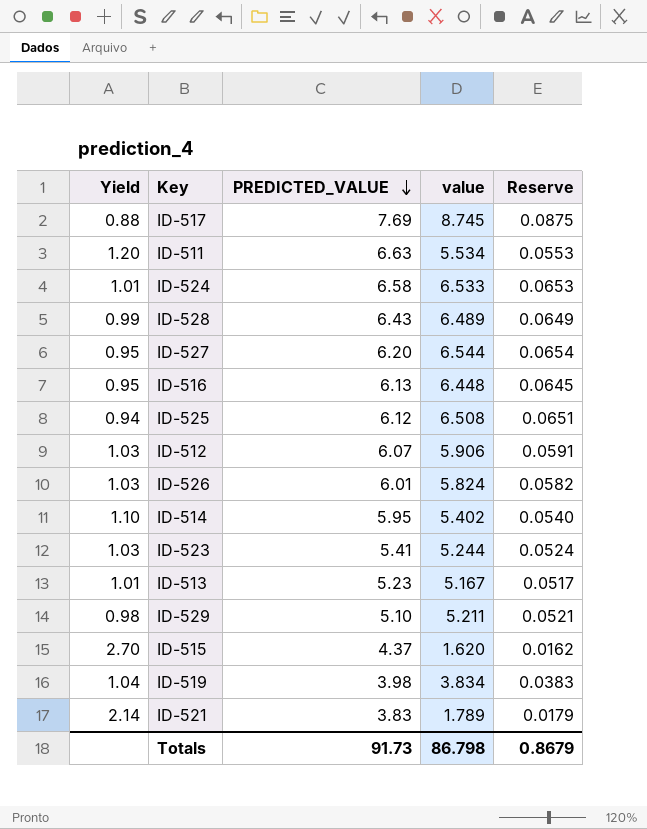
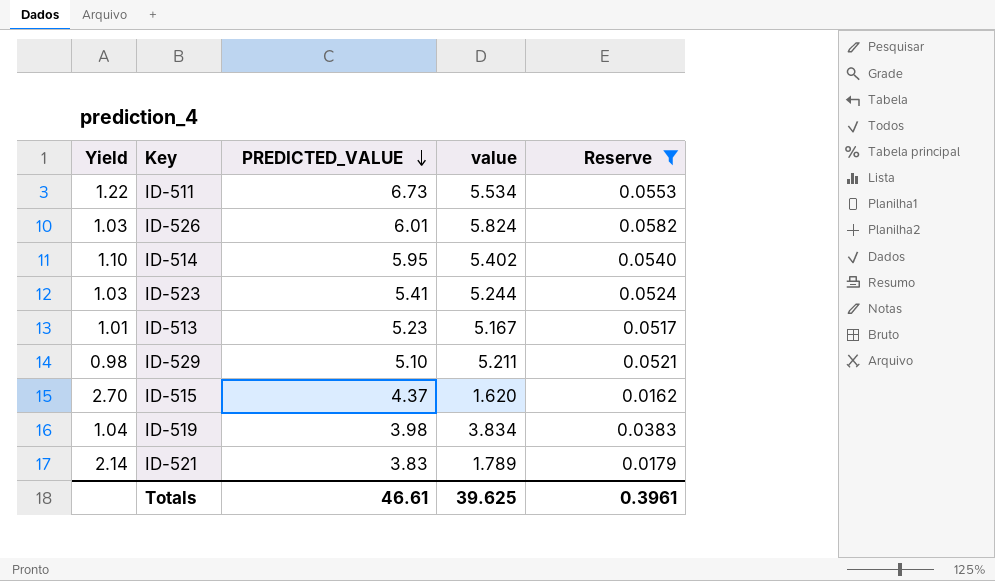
filter: none -> Reserve <= 0.0582
ID-511 | Yield: 1.20 -> 1.22
ID-511 | PREDICTED_VALUE: 6.63 -> 6.73
Totals | PREDICTED_VALUE: 91.73 -> 46.61
Totals | value: 86.798 -> 39.625
Totals | Reserve: 0.8679 -> 0.3961

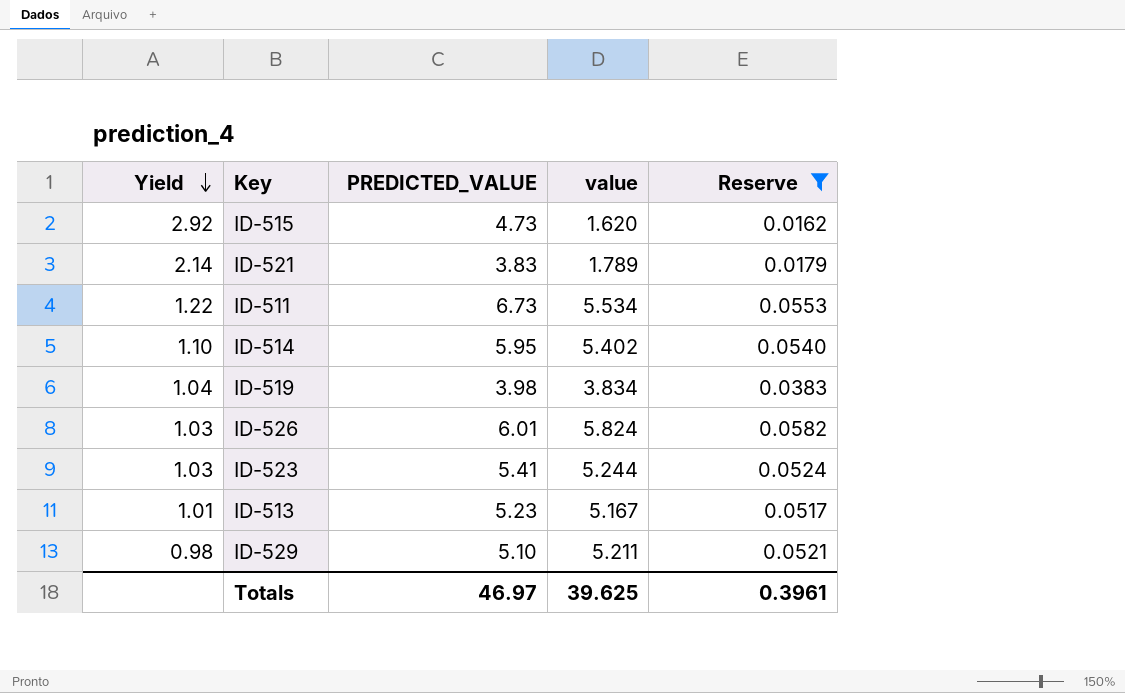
row order: PREDICTED_VALUE descending -> Yield descending
ID-515 | Yield: 2.70 -> 2.92
ID-515 | PREDICTED_VALUE: 4.37 -> 4.73
Totals | PREDICTED_VALUE: 46.61 -> 46.97

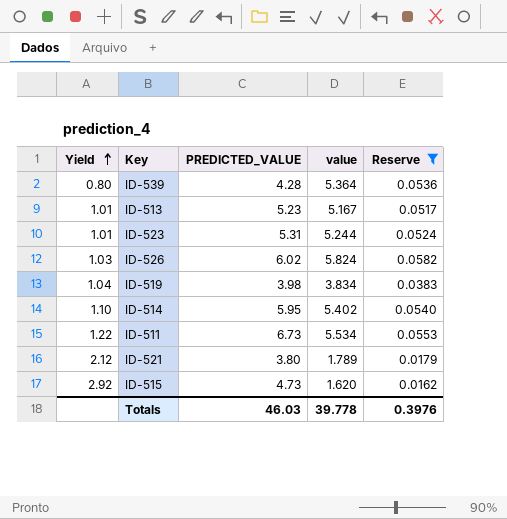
row order: Yield descending -> Yield ascending
row ID-529: 0.98 | 5.10 | 5.211 | 0.0521 -> none
row ID-539: none -> 0.80 | 4.28 | 5.364 | 0.0536
ID-523 | Yield: 1.03 -> 1.01
ID-523 | PREDICTED_VALUE: 5.41 -> 5.31
ID-526 | PREDICTED_VALUE: 6.01 -> 6.02
ID-521 | Yield: 2.14 -> 2.12
ID-521 | PREDICTED_VALUE: 3.83 -> 3.80
Totals | PREDICTED_VALUE: 46.97 -> 46.03
Totals | value: 39.625 -> 39.778
Totals | Reserve: 0.3961 -> 0.3976

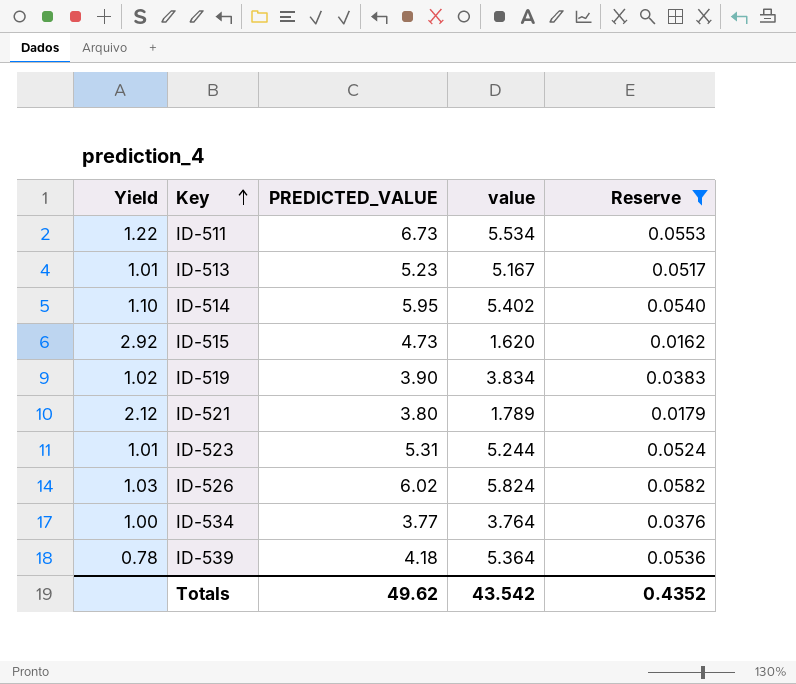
row order: Yield ascending -> Key ascending
ID-519 | Yield: 1.04 -> 1.02
ID-519 | PREDICTED_VALUE: 3.98 -> 3.90
row ID-534: none -> 1.00 | 3.77 | 3.764 | 0.0376
ID-539 | Yield: 0.80 -> 0.78
ID-539 | PREDICTED_VALUE: 4.28 -> 4.18
Totals | PREDICTED_VALUE: 46.03 -> 49.62
Totals | value: 39.778 -> 43.542
Totals | Reserve: 0.3976 -> 0.4352

